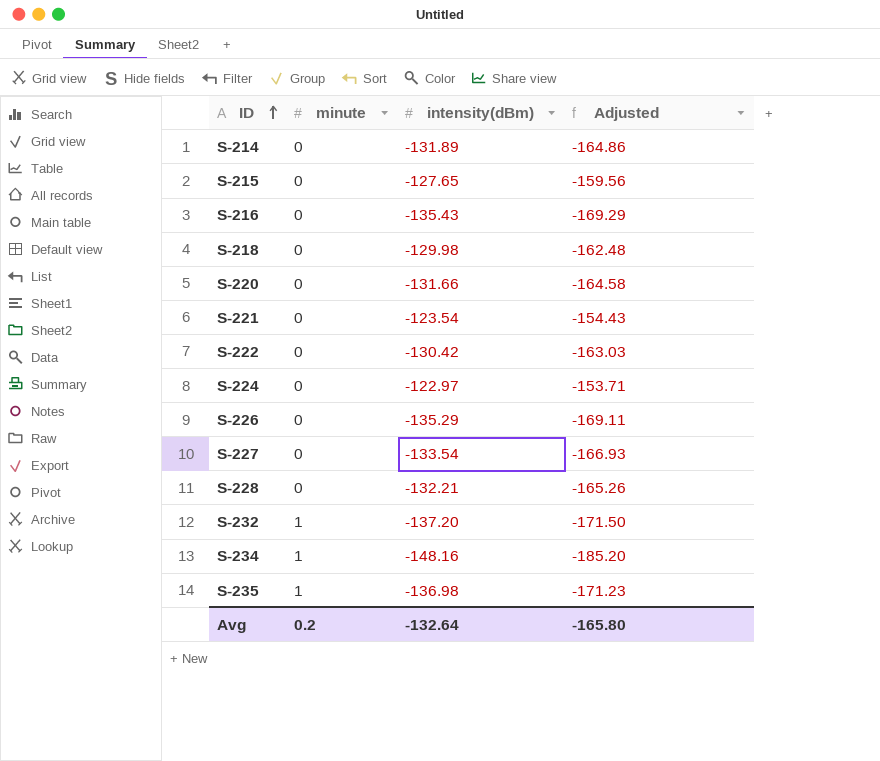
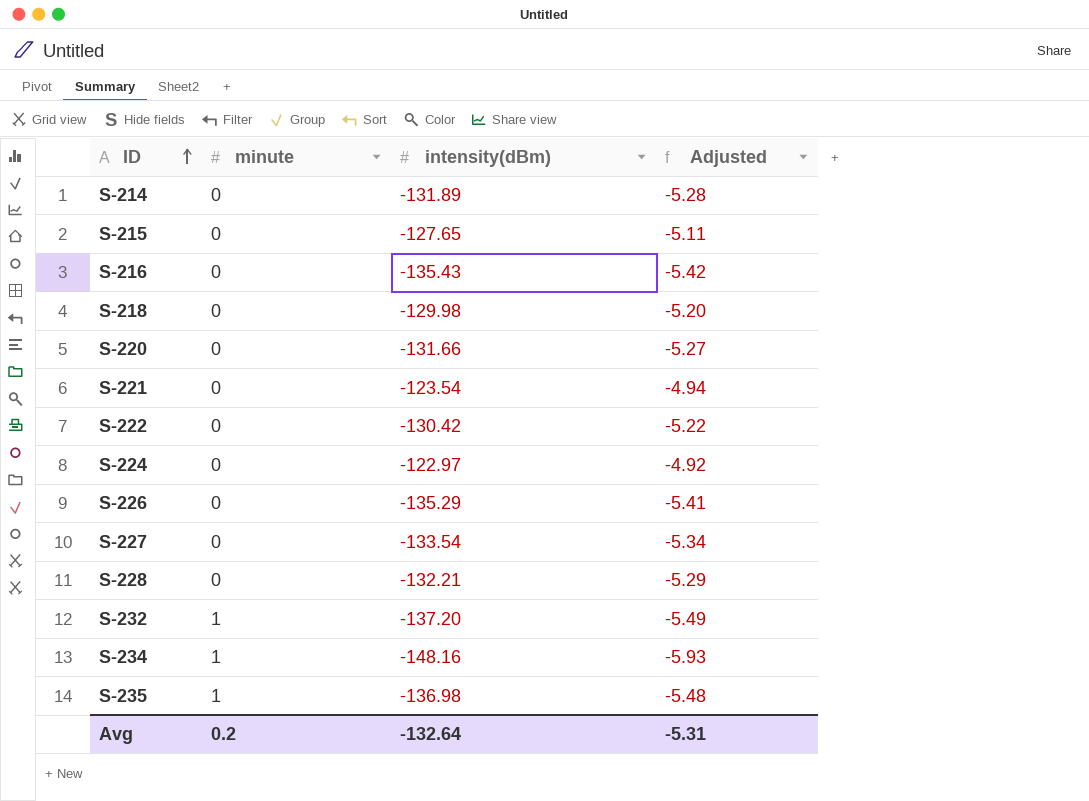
column Adjusted | formula: [intensity(dBm)] * 1.25 -> [intensity(dBm)] * 0.04
Avg | Adjusted: -165.80 -> -5.31

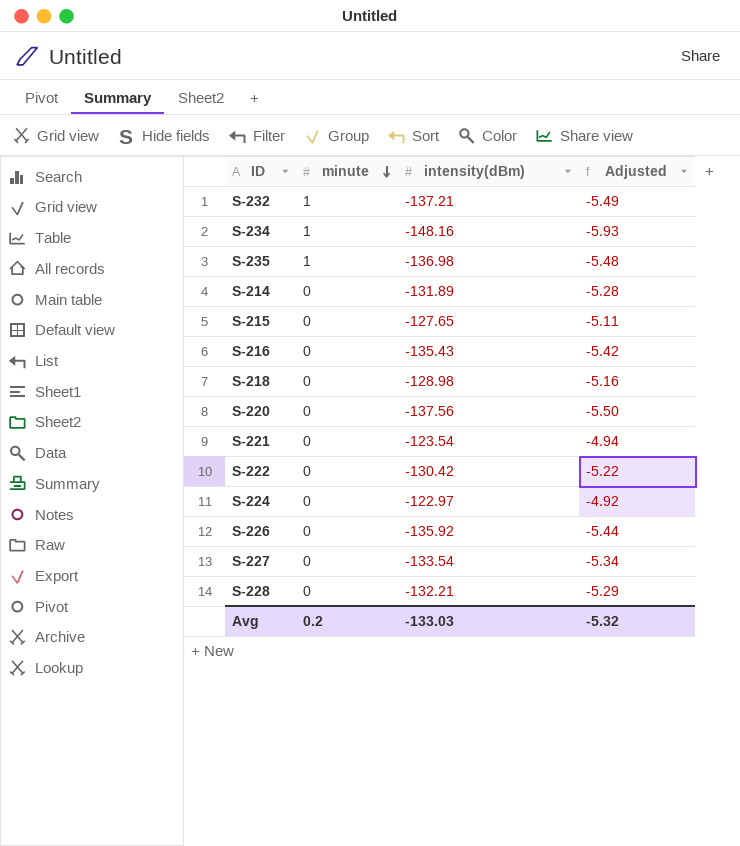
row order: ID ascending -> minute descending
S-232 | intensity(dBm): -137.20 -> -137.21
S-218 | intensity(dBm): -129.98 -> -128.98
S-218 | Adjusted: -5.20 -> -5.16
S-220 | intensity(dBm): -131.66 -> -137.56
S-220 | Adjusted: -5.27 -> -5.50
S-226 | intensity(dBm): -135.29 -> -135.92
S-226 | Adjusted: -5.41 -> -5.44
Avg | intensity(dBm): -132.64 -> -133.03
Avg | Adjusted: -5.31 -> -5.32

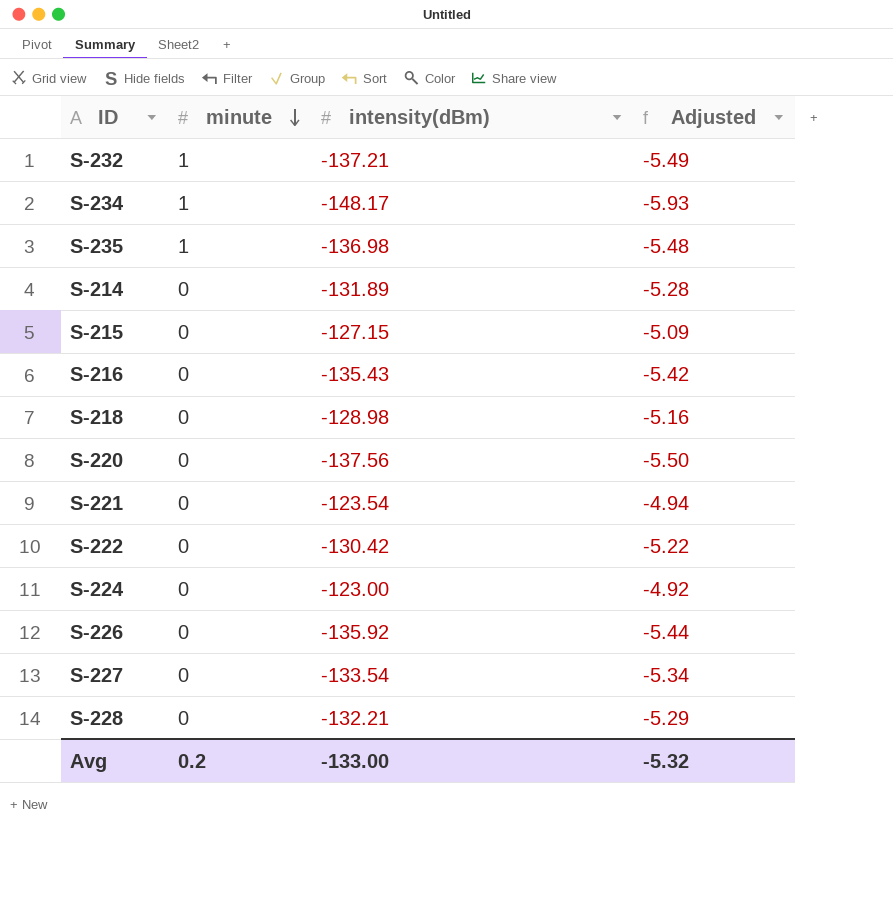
S-234 | intensity(dBm): -148.16 -> -148.17
S-215 | intensity(dBm): -127.65 -> -127.15
S-215 | Adjusted: -5.11 -> -5.09
S-224 | intensity(dBm): -122.97 -> -123.00
Avg | intensity(dBm): -133.03 -> -133.00

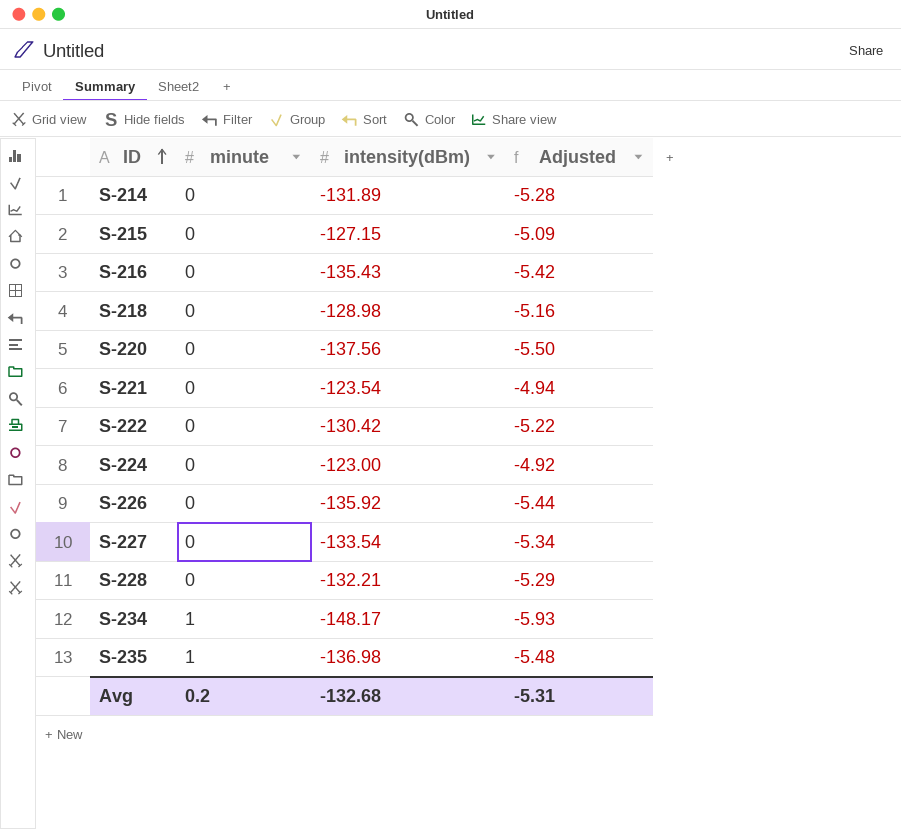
row order: minute descending -> ID ascending
row S-232: 1 | -137.21 | -5.49 -> none
Avg | intensity(dBm): -133.00 -> -132.68
Avg | Adjusted: -5.32 -> -5.31

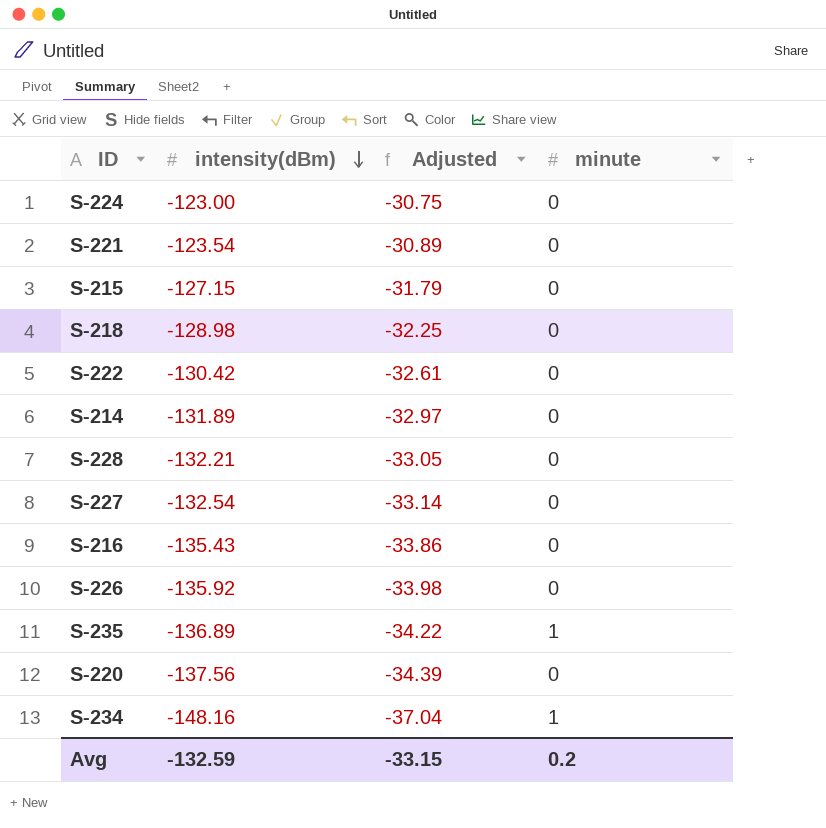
row order: ID ascending -> intensity(dBm) descending
column Adjusted | formula: [intensity(dBm)] * 0.04 -> [intensity(dBm)] * 0.25
column minute | position: 2 -> 4
S-227 | intensity(dBm): -133.54 -> -132.54
S-235 | intensity(dBm): -136.98 -> -136.89
S-234 | intensity(dBm): -148.17 -> -148.16
Avg | intensity(dBm): -132.68 -> -132.59
Avg | Adjusted: -5.31 -> -33.15

